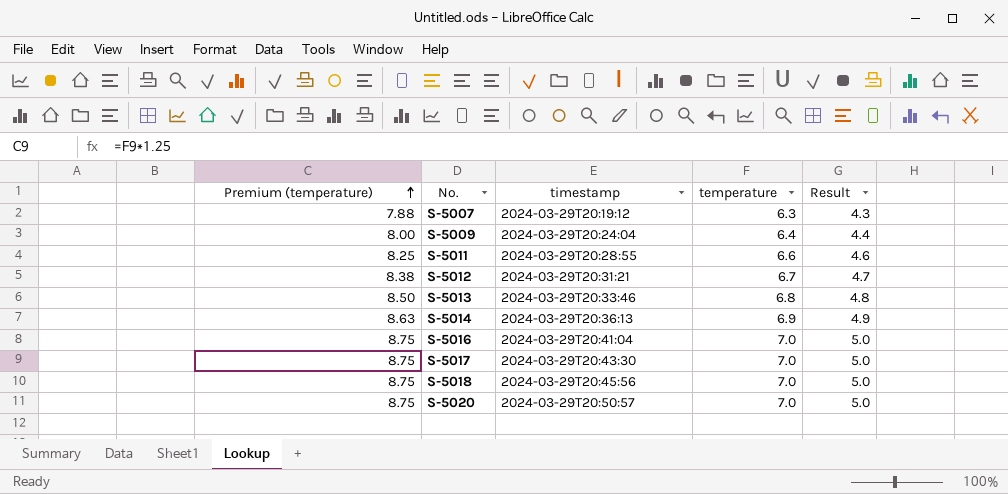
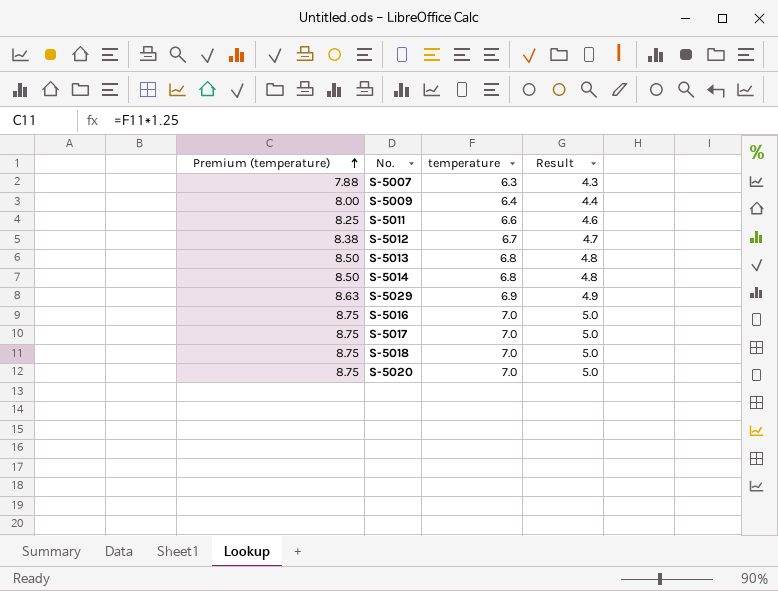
column timestamp | position: 3 -> none
S-5014 | Premium (temperature): 8.63 -> 8.50
S-5014 | temperature: 6.9 -> 6.8
S-5014 | Result: 4.9 -> 4.8
row S-5029: none -> 8.63 | 6.9 | 4.9

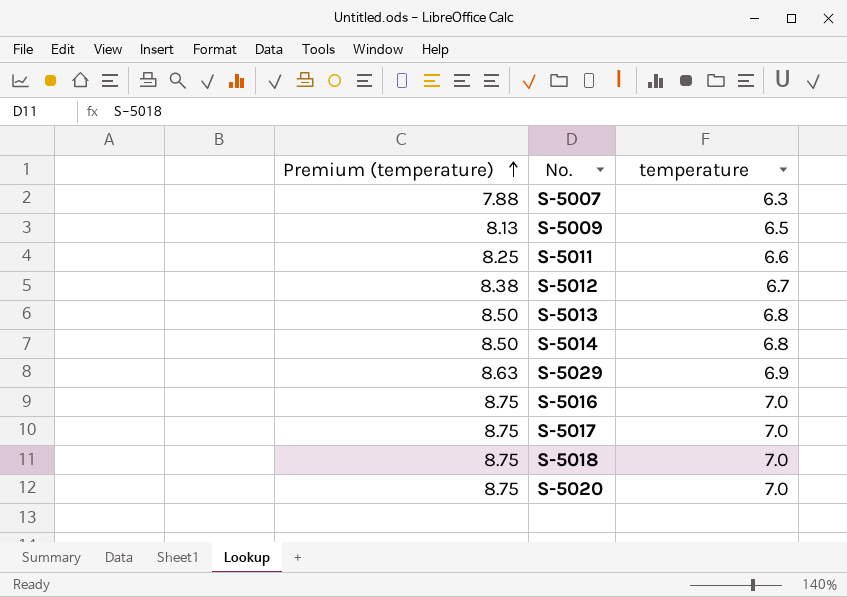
column Result | formula: [temperature] - 2 -> none
S-5009 | Premium (temperature): 8.00 -> 8.13
S-5009 | temperature: 6.4 -> 6.5

